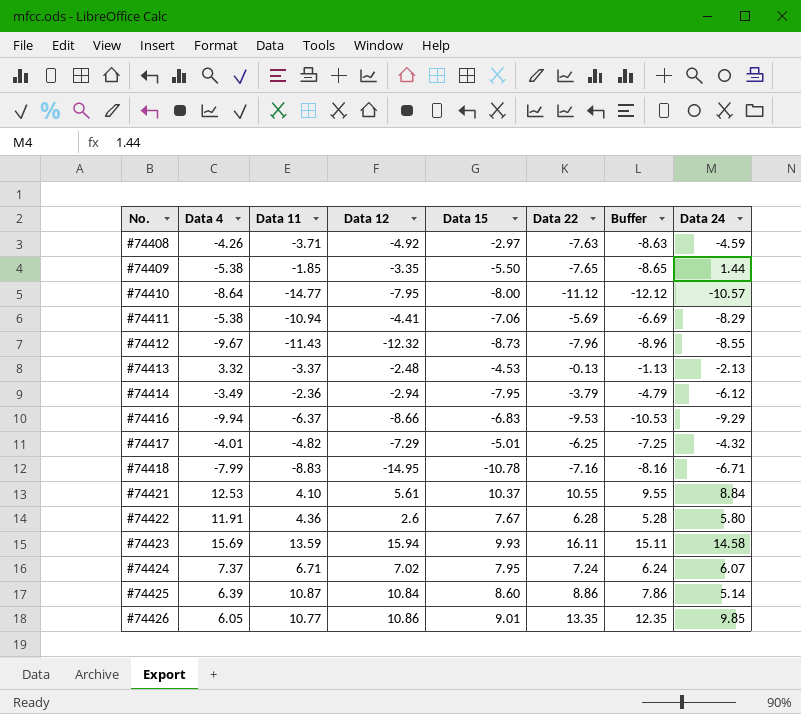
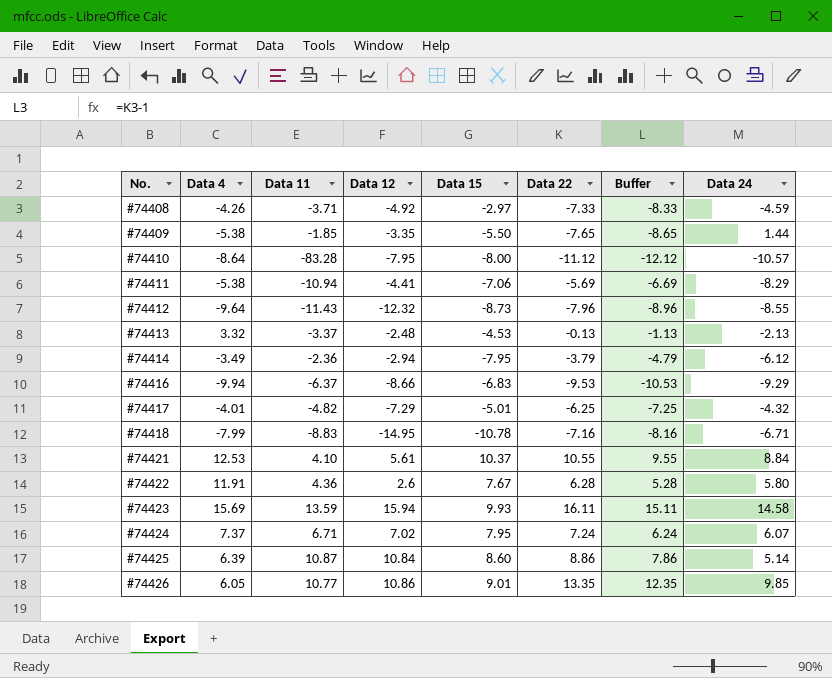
#74408 | Data 22: -7.63 -> -7.33
#74408 | Buffer: -8.63 -> -8.33
#74410 | Data 11: -14.77 -> -83.28
#74412 | Data 4: -9.67 -> -9.64

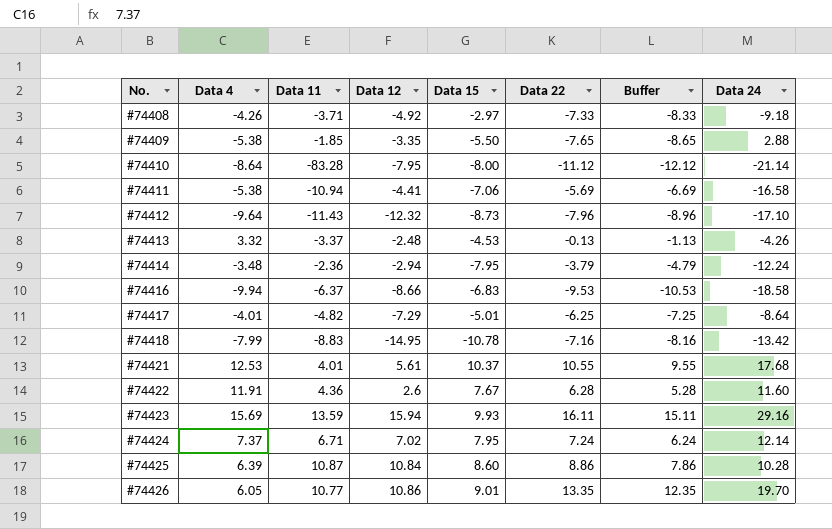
#74408 | Data 24: -4.59 -> -9.18
#74409 | Data 24: 1.44 -> 2.88
#74410 | Data 24: -10.57 -> -21.14
#74411 | Data 24: -8.29 -> -16.58
#74412 | Data 24: -8.55 -> -17.10
#74413 | Data 24: -2.13 -> -4.26
#74414 | Data 4: -3.49 -> -3.48
#74414 | Data 24: -6.12 -> -12.24
#74416 | Data 24: -9.29 -> -18.58
#74417 | Data 24: -4.32 -> -8.64
#74418 | Data 24: -6.71 -> -13.42
#74421 | Data 11: 4.10 -> 4.01
#74421 | Data 24: 8.84 -> 17.68
#74422 | Data 24: 5.80 -> 11.60
#74423 | Data 24: 14.58 -> 29.16
#74424 | Data 24: 6.07 -> 12.14
#74425 | Data 24: 5.14 -> 10.28
#74426 | Data 24: 9.85 -> 19.70

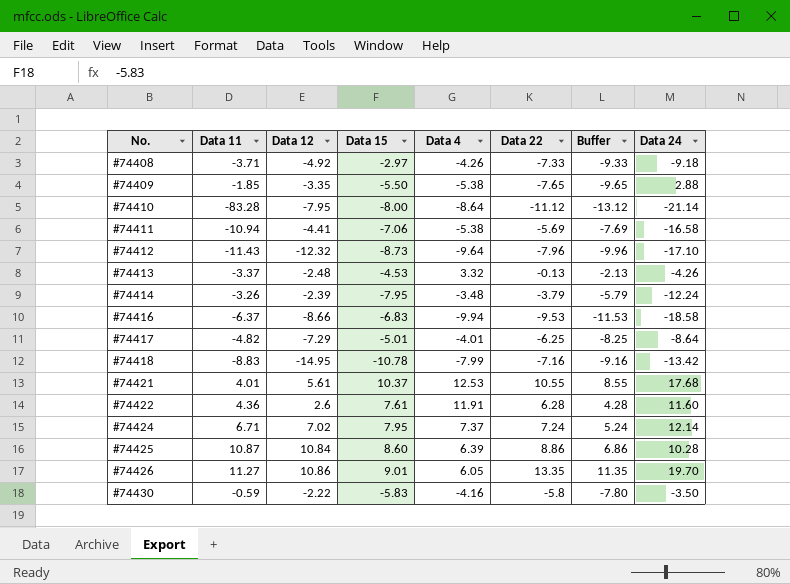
column Data 4 | position: 2 -> 5
column Buffer | formula: [Data 22] - 1 -> [Data 22] - 2
row #74423: 15.69 | 13.59 | 15.94 | 9.93 | 16.11 | 15.11 | 29.16 -> none
#74414 | Data 11: -2.36 -> -3.26
#74414 | Data 12: -2.94 -> -2.39
#74422 | Data 15: 7.67 -> 7.61
#74426 | Data 11: 10.77 -> 11.27
row #74430: none -> -0.59 | -2.22 | -5.83 | -4.16 | -5.8 | -7.80 | -3.50

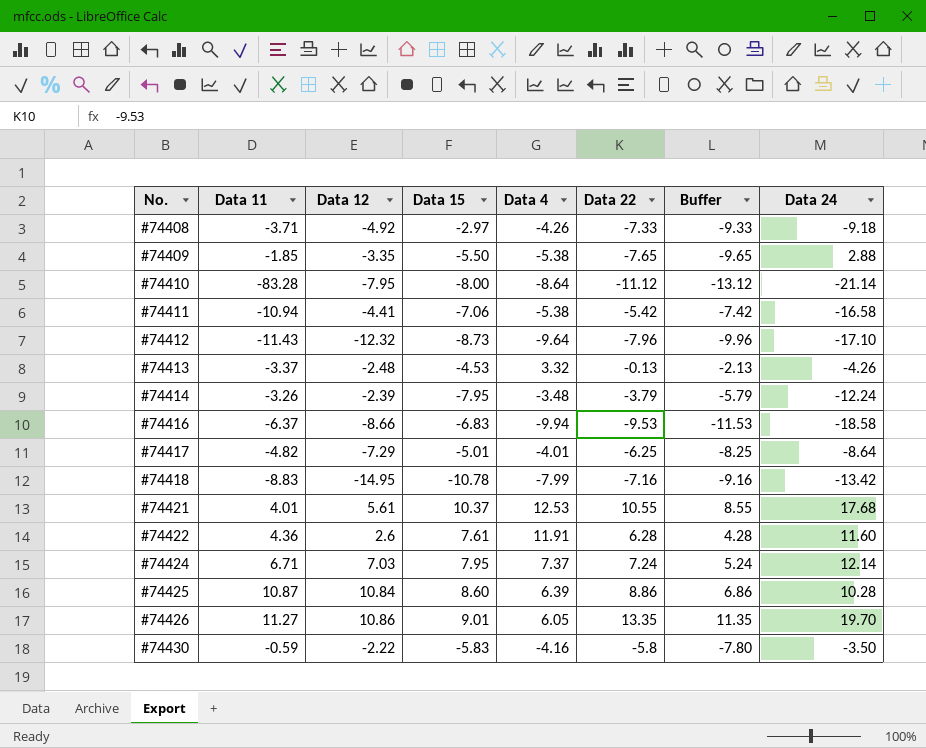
#74411 | Data 22: -5.69 -> -5.42
#74411 | Buffer: -7.69 -> -7.42
#74424 | Data 12: 7.02 -> 7.03

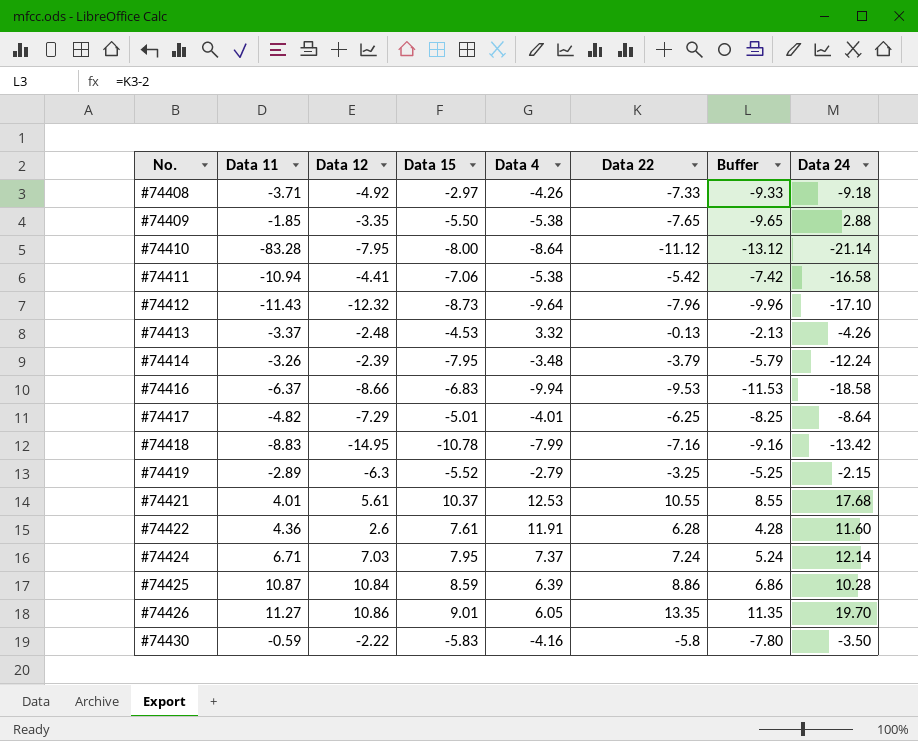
row #74419: none -> -2.89 | -6.3 | -5.52 | -2.79 | -3.25 | -5.25 | -2.15
#74425 | Data 15: 8.60 -> 8.59

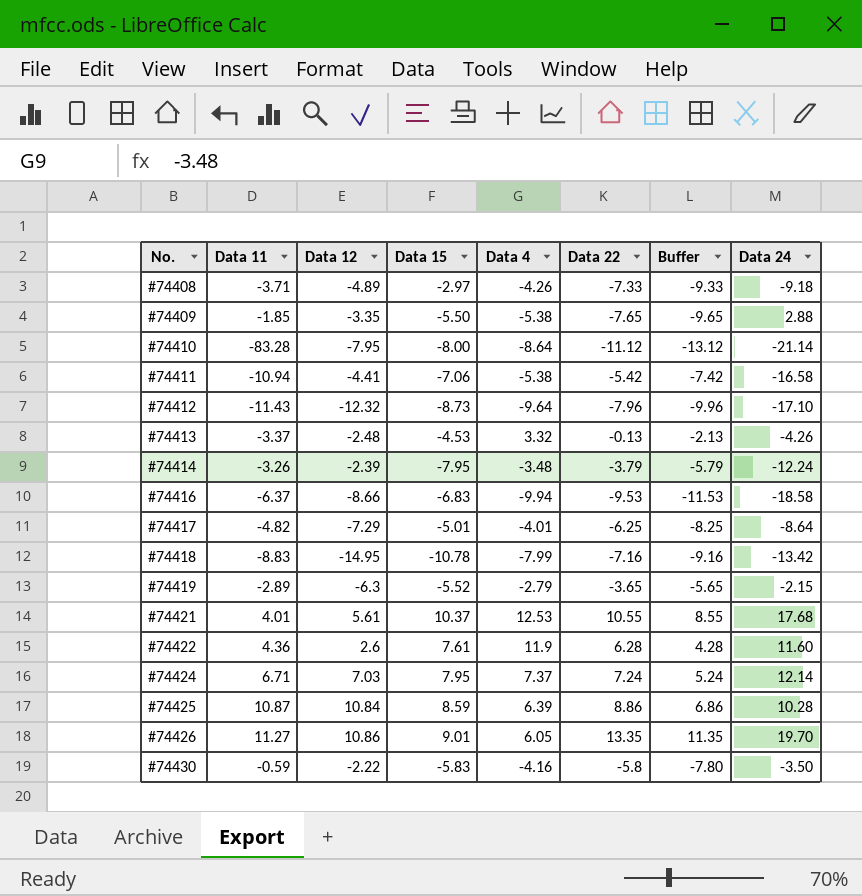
#74408 | Data 12: -4.92 -> -4.89
#74419 | Data 22: -3.25 -> -3.65
#74419 | Buffer: -5.25 -> -5.65
#74422 | Data 4: 11.91 -> 11.9

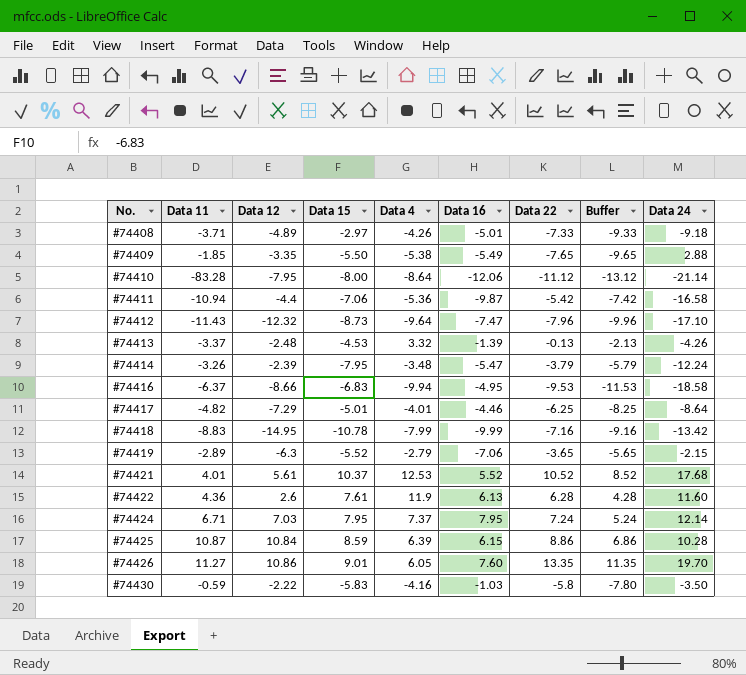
column Data 16 | position: none -> 6
#74411 | Data 12: -4.41 -> -4.4
#74411 | Data 4: -5.38 -> -5.36
#74421 | Data 22: 10.55 -> 10.52
#74421 | Buffer: 8.55 -> 8.52

